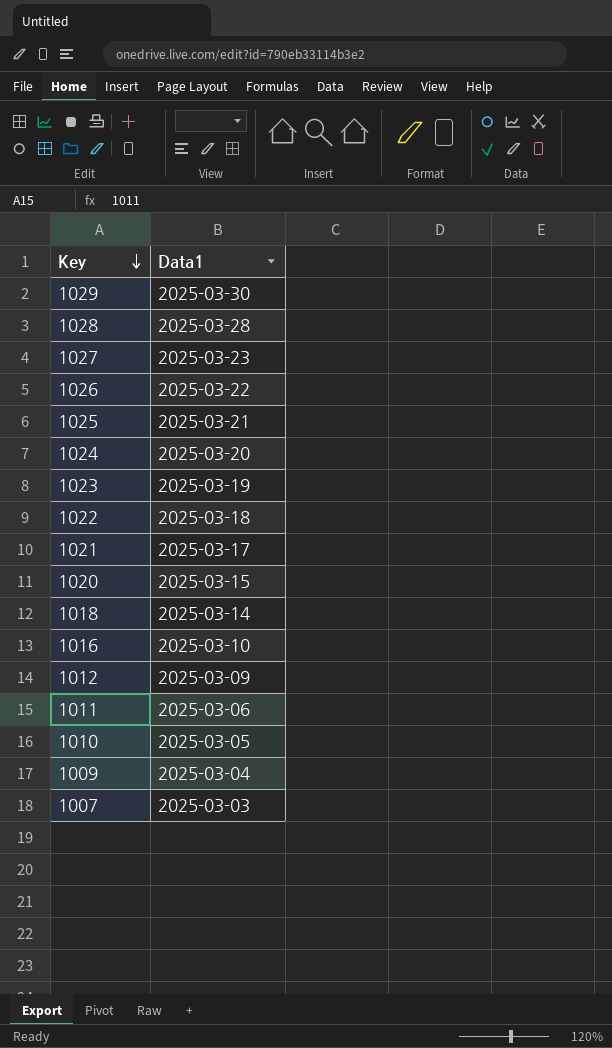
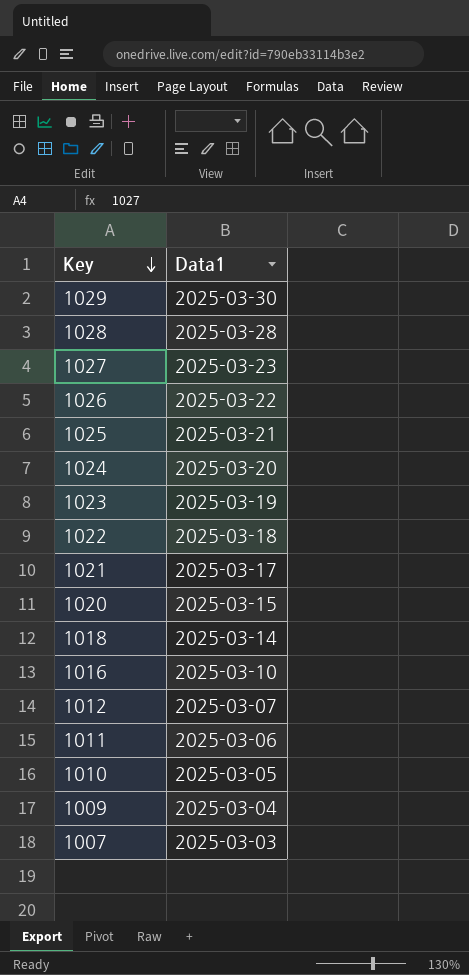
1012 | Data1: 2025-03-09 -> 2025-03-07

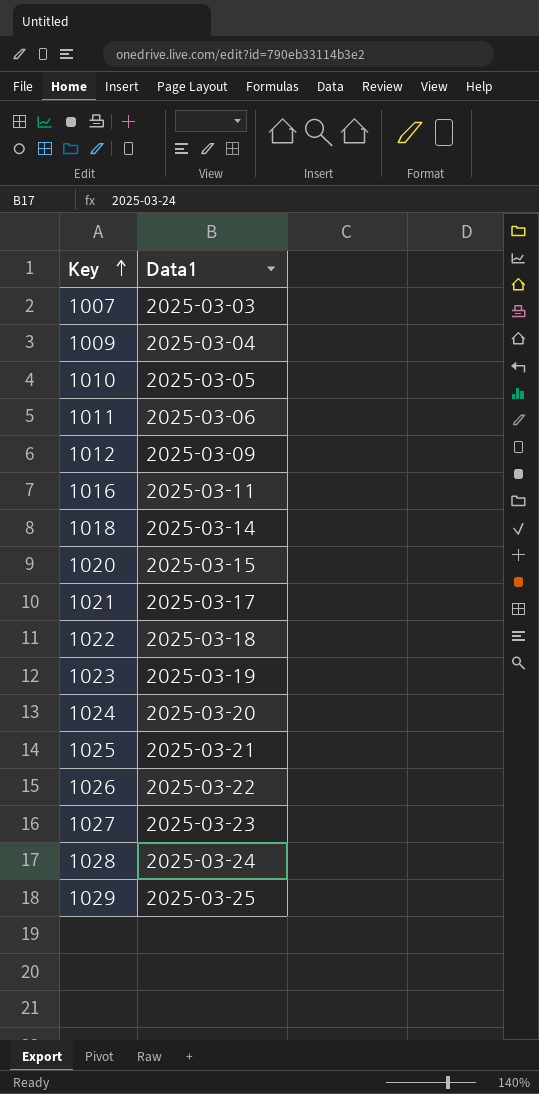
row order: Key descending -> Key ascending
1012 | Data1: 2025-03-07 -> 2025-03-09
1016 | Data1: 2025-03-10 -> 2025-03-11
1028 | Data1: 2025-03-28 -> 2025-03-24
1029 | Data1: 2025-03-30 -> 2025-03-25

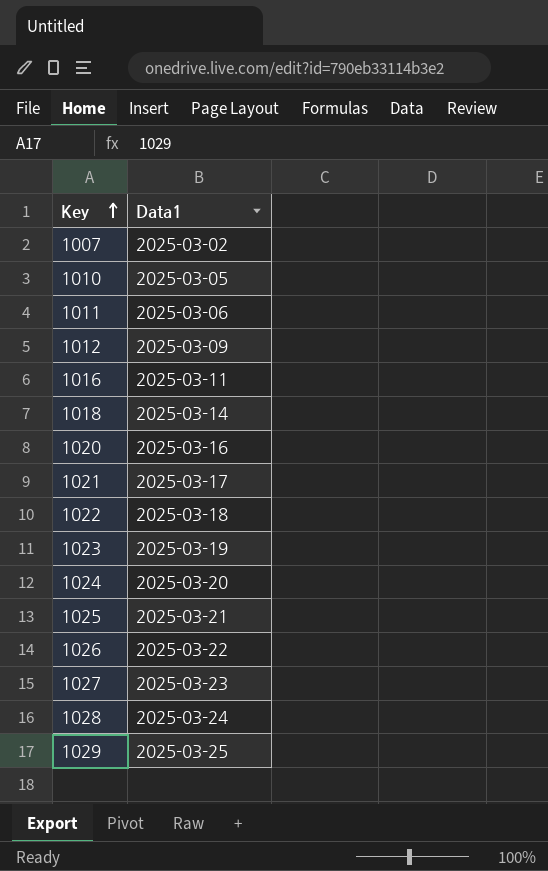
row 1009: 2025-03-04 -> none
1007 | Data1: 2025-03-03 -> 2025-03-02
1020 | Data1: 2025-03-15 -> 2025-03-16

